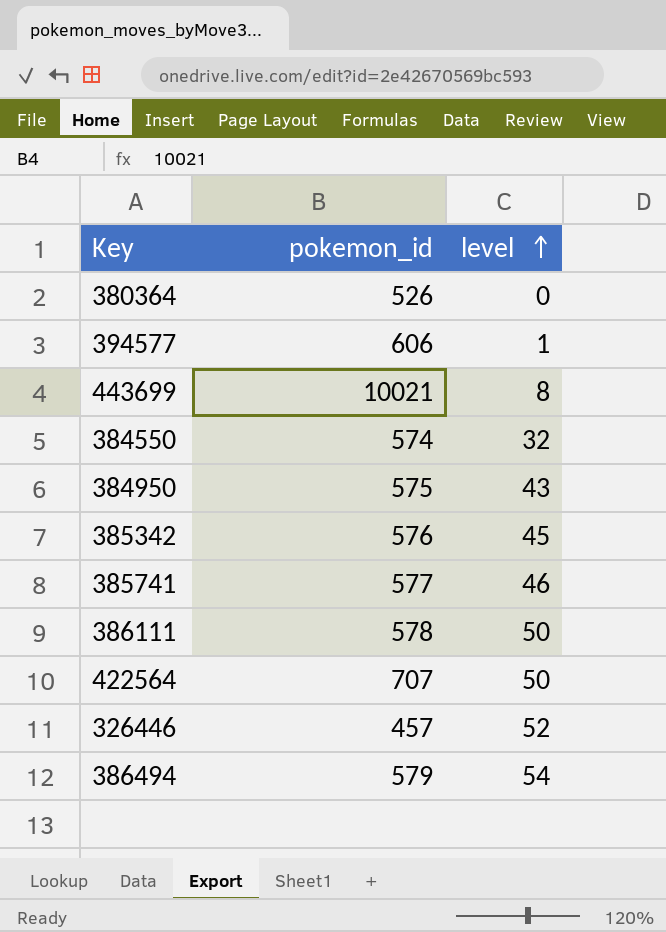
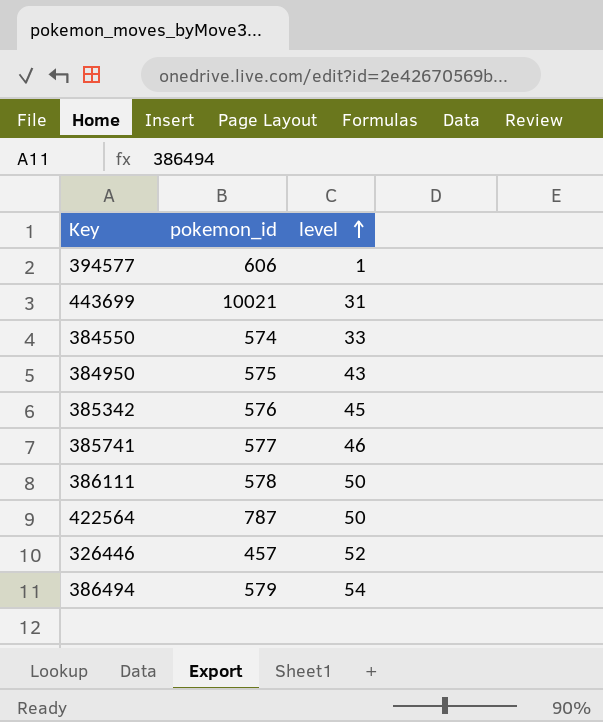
row 380364: 526 | 0 -> none
443699 | level: 8 -> 31
384550 | level: 32 -> 33
422564 | pokemon_id: 707 -> 787

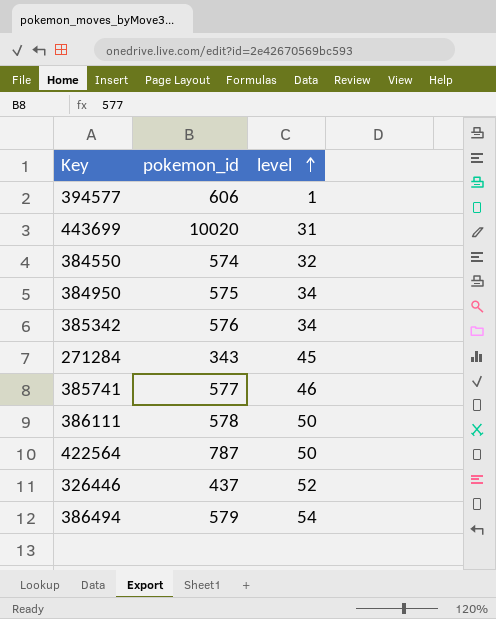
443699 | pokemon_id: 10021 -> 10020
384550 | level: 33 -> 32
384950 | level: 43 -> 34
385342 | level: 45 -> 34
row 271284: none -> 343 | 45
326446 | pokemon_id: 457 -> 437

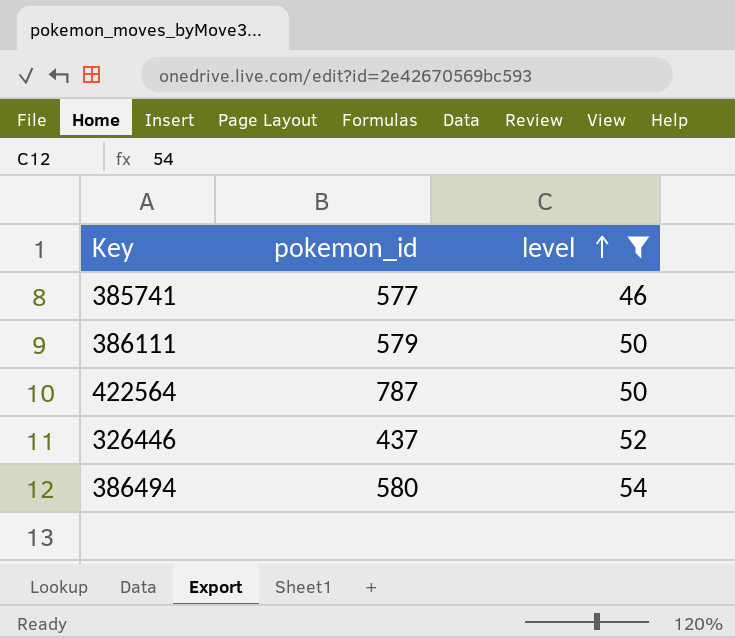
filter: none -> level >= 46
386111 | pokemon_id: 578 -> 579
386494 | pokemon_id: 579 -> 580

